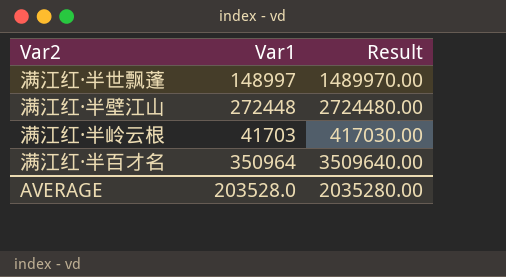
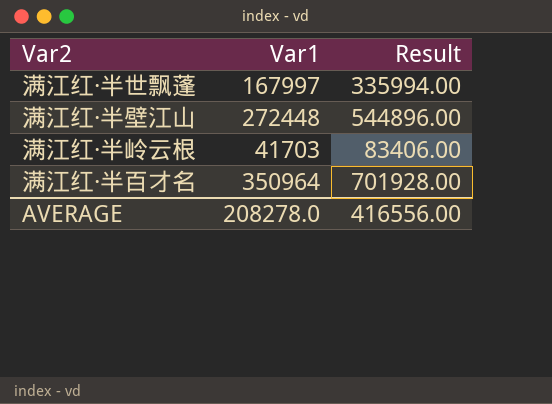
column Result | formula: [Var1] * 10 -> [Var1] * 2
满江红·半世飘蓬 | Var1: 148997 -> 167997
AVERAGE | Var1: 203528.0 -> 208278.0
AVERAGE | Result: 2035280.00 -> 416556.00

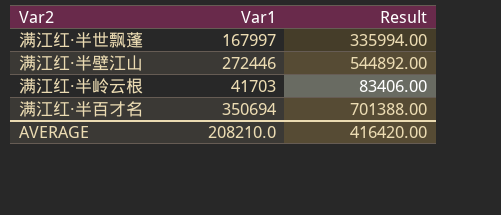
满江红·半壁江山 | Var1: 272448 -> 272446
满江红·半壁江山 | Result: 544896.00 -> 544892.00
满江红·半百才名 | Var1: 350964 -> 350694
满江红·半百才名 | Result: 701928.00 -> 701388.00
AVERAGE | Var1: 208278.0 -> 208210.0
AVERAGE | Result: 416556.00 -> 416420.00

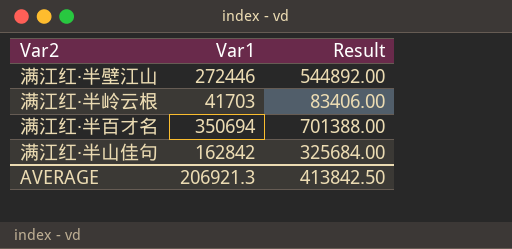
row 满江红·半世飘蓬: 167997 | 335994.00 -> none
row 满江红·半山佳句: none -> 162842 | 325684.00
AVERAGE | Var1: 208210.0 -> 206921.3
AVERAGE | Result: 416420.00 -> 413842.50

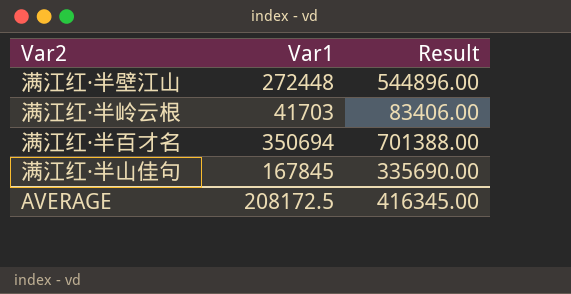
满江红·半壁江山 | Var1: 272446 -> 272448
满江红·半壁江山 | Result: 544892.00 -> 544896.00
满江红·半山佳句 | Var1: 162842 -> 167845
满江红·半山佳句 | Result: 325684.00 -> 335690.00
AVERAGE | Var1: 206921.3 -> 208172.5
AVERAGE | Result: 413842.50 -> 416345.00

